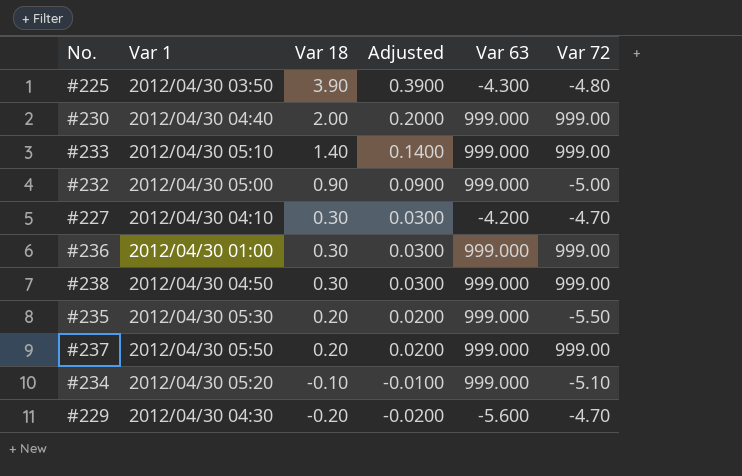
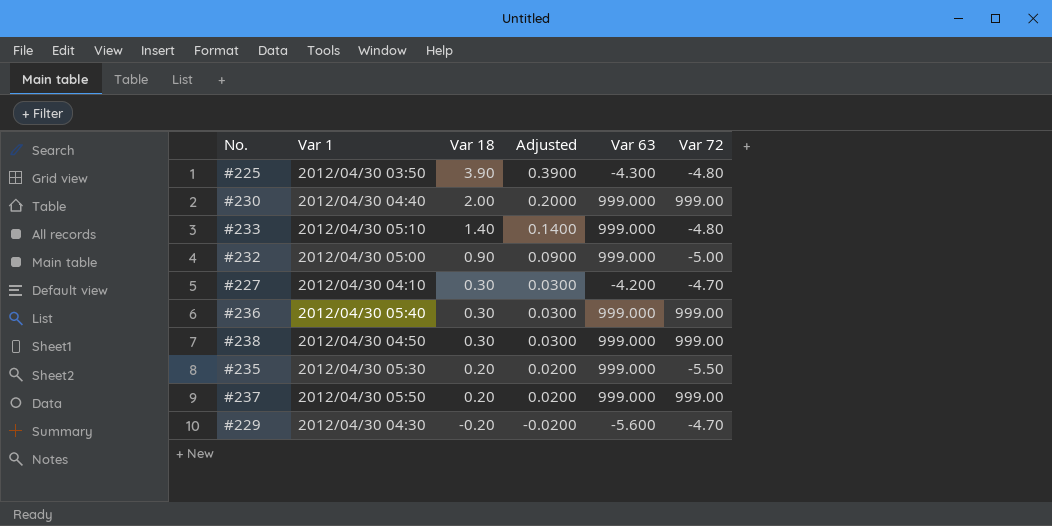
row #234: 2012/04/30 05:20 | -0.10 | -0.0100 | 999.000 | -5.10 -> none
#233 | Var 72: 999.00 -> -4.80
#236 | Var 1: 2012/04/30 01:00 -> 2012/04/30 05:40

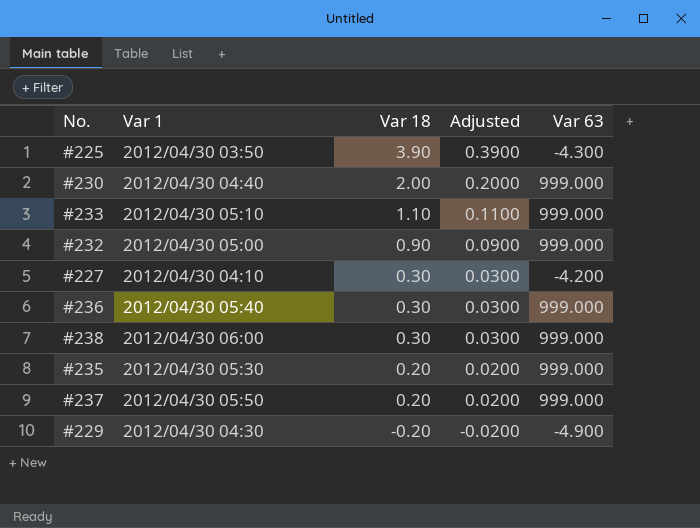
column Var 72 | position: 6 -> none
#233 | Var 18: 1.40 -> 1.10
#233 | Adjusted: 0.1400 -> 0.1100
#238 | Var 1: 2012/04/30 04:50 -> 2012/04/30 06:00
#229 | Var 63: -5.600 -> -4.900

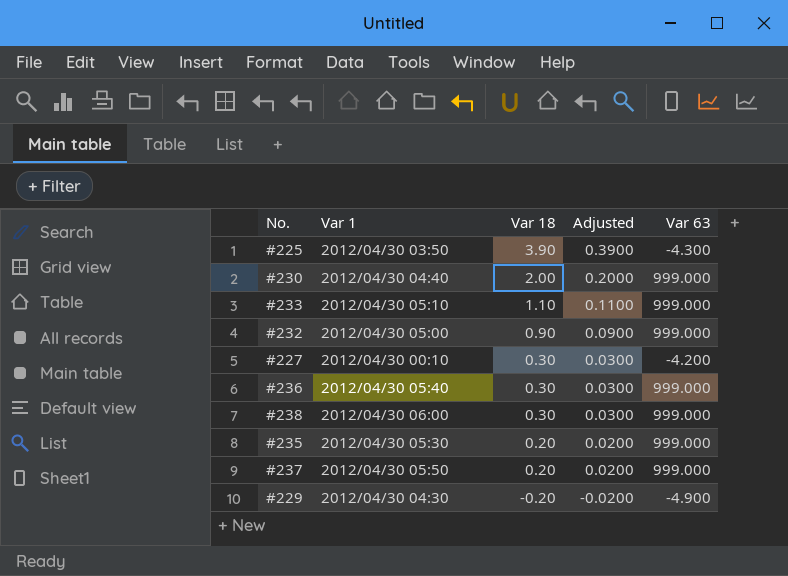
#227 | Var 1: 2012/04/30 04:10 -> 2012/04/30 00:10

